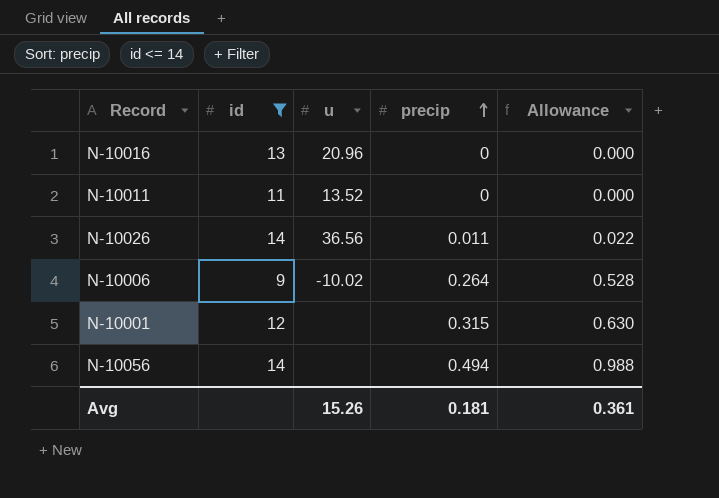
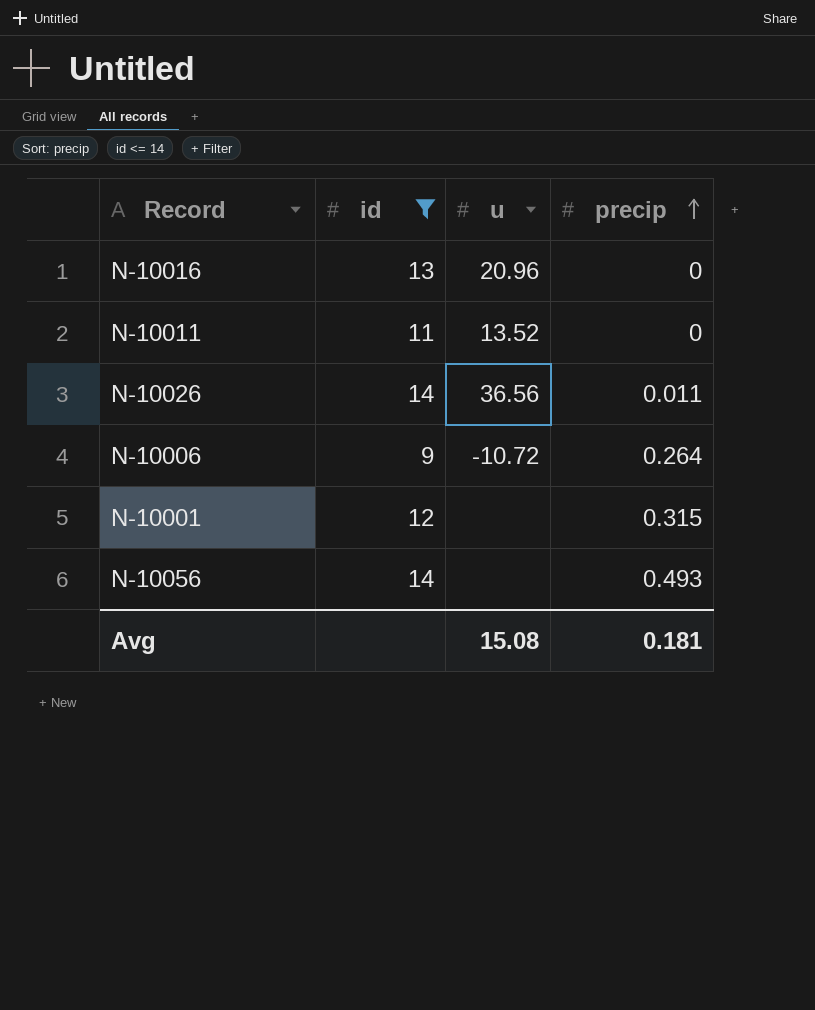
column Allowance | formula: [precip] * 2 -> none
N-10006 | u: -10.02 -> -10.72
N-10056 | precip: 0.494 -> 0.493
Avg | u: 15.26 -> 15.08

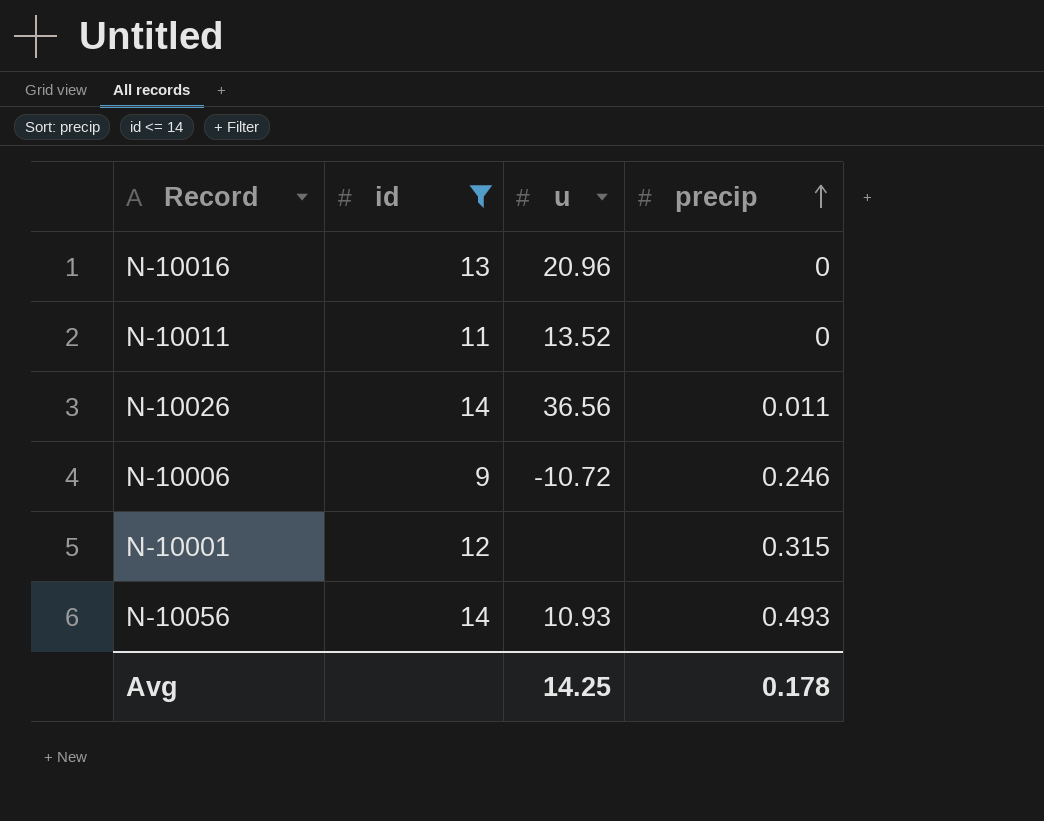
N-10006 | precip: 0.264 -> 0.246
N-10056 | u: none -> 10.93
Avg | u: 15.08 -> 14.25
Avg | precip: 0.181 -> 0.178

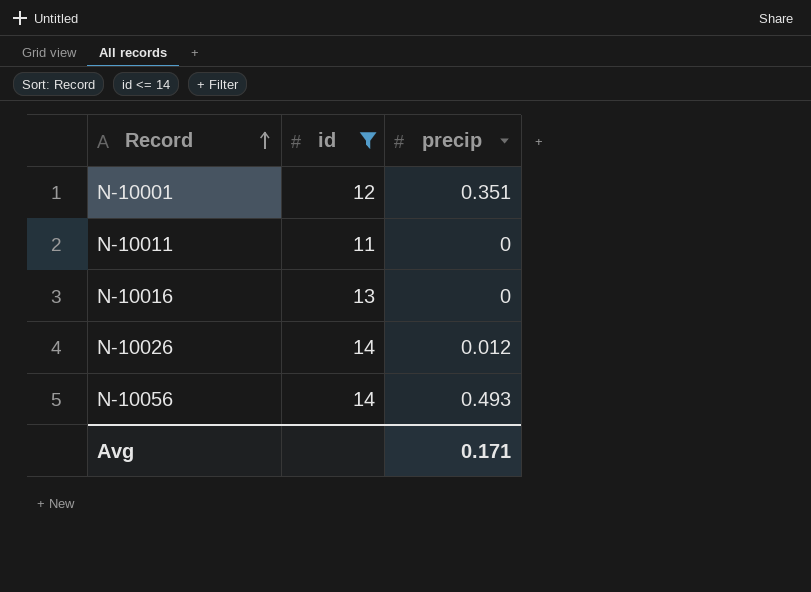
row order: precip ascending -> Record ascending
column u | position: 3 -> none
row N-10006: 9 | -10.72 | 0.246 -> none
N-10001 | precip: 0.315 -> 0.351
N-10026 | precip: 0.011 -> 0.012
Avg | precip: 0.178 -> 0.171

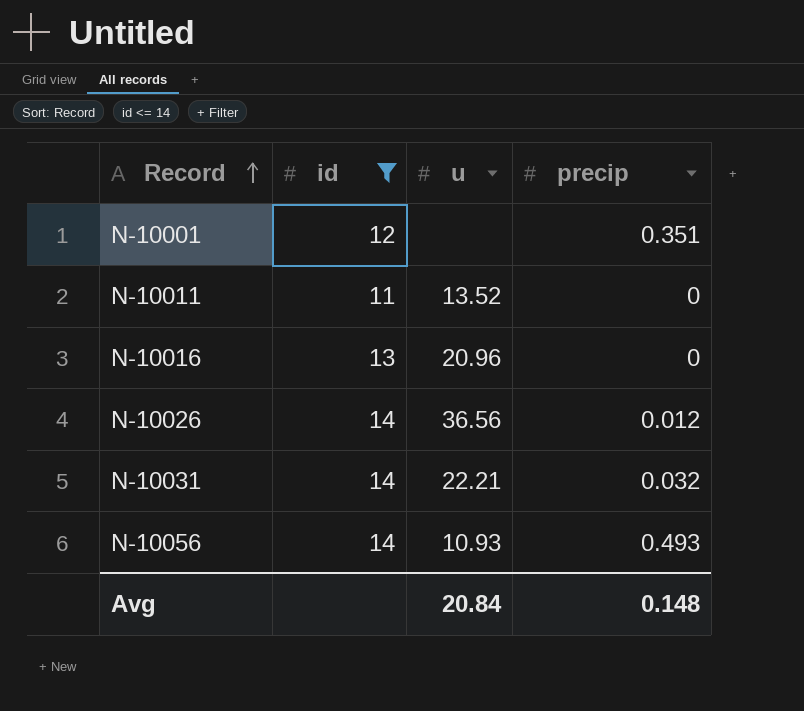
column u | position: none -> 3
row N-10031: none -> 14 | 22.21 | 0.032
Avg | precip: 0.171 -> 0.148

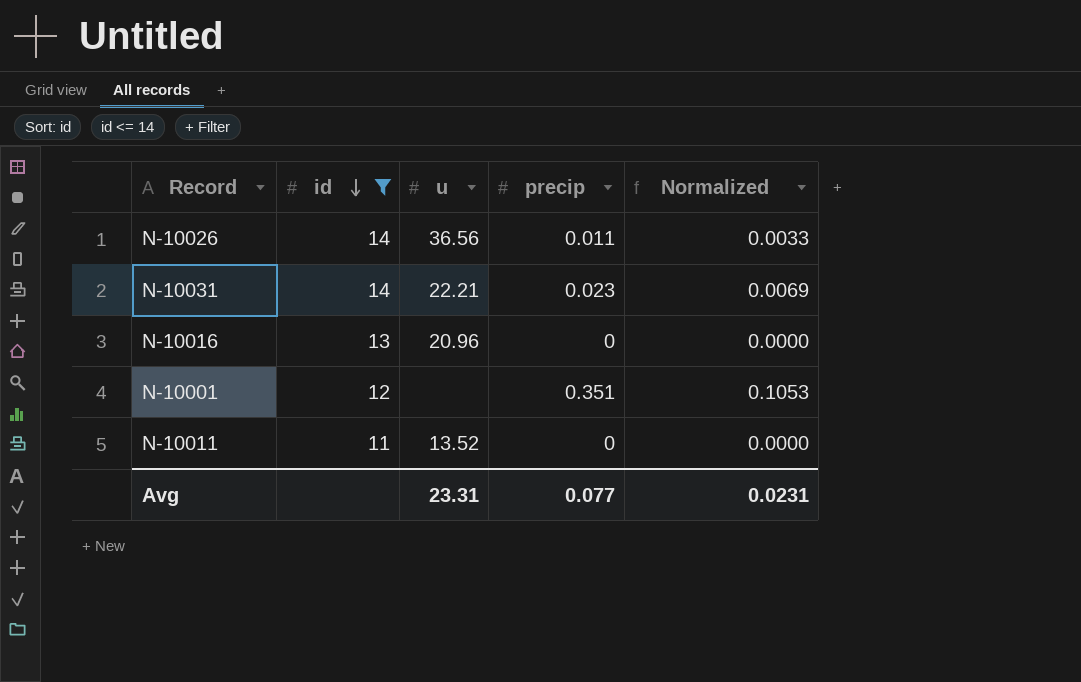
row order: Record ascending -> id descending
column Normalized | formula: none -> [precip] * 0.3
row N-10056: 14 | 10.93 | 0.493 -> none
N-10026 | precip: 0.012 -> 0.011
N-10031 | precip: 0.032 -> 0.023
Avg | u: 20.84 -> 23.31
Avg | precip: 0.148 -> 0.077

